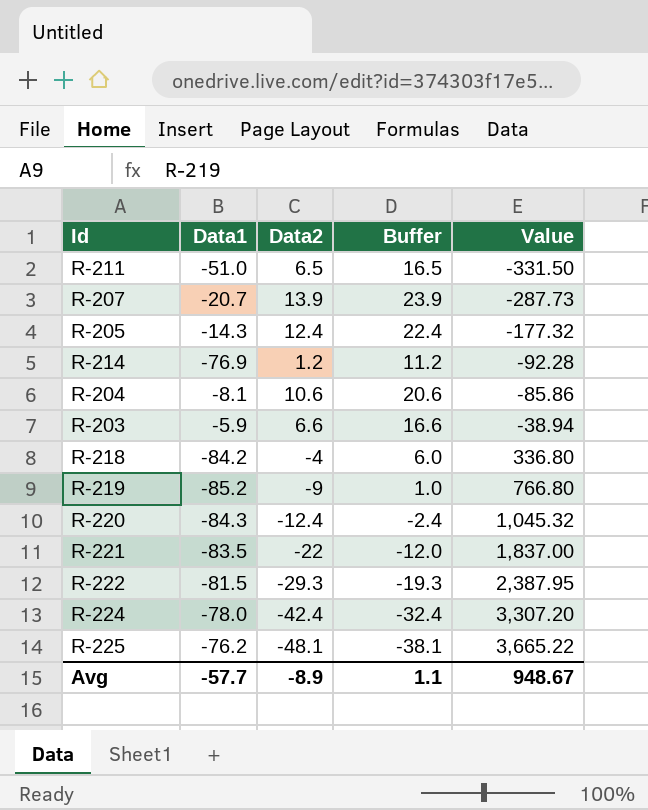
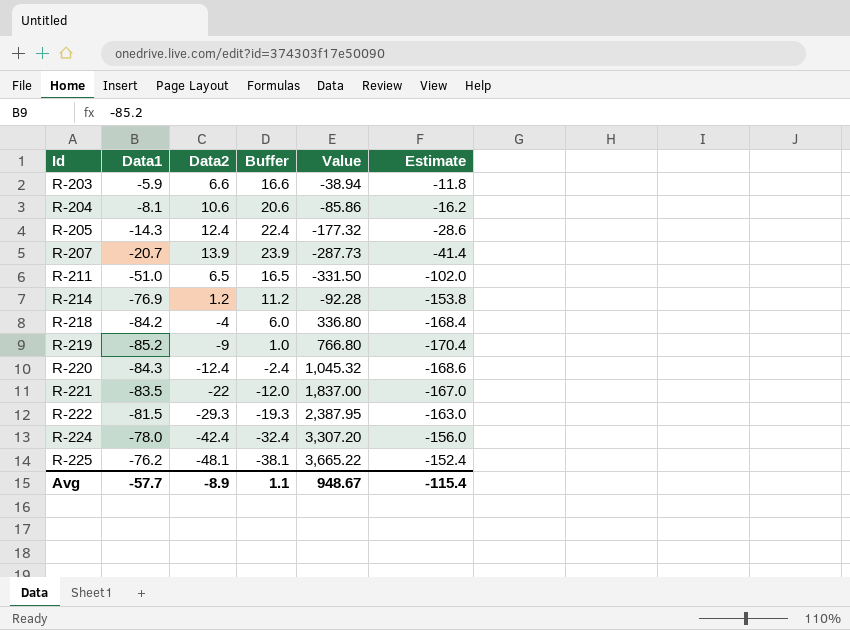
row order: Value ascending -> Id ascending
column Estimate | formula: none -> [Data1] * 2

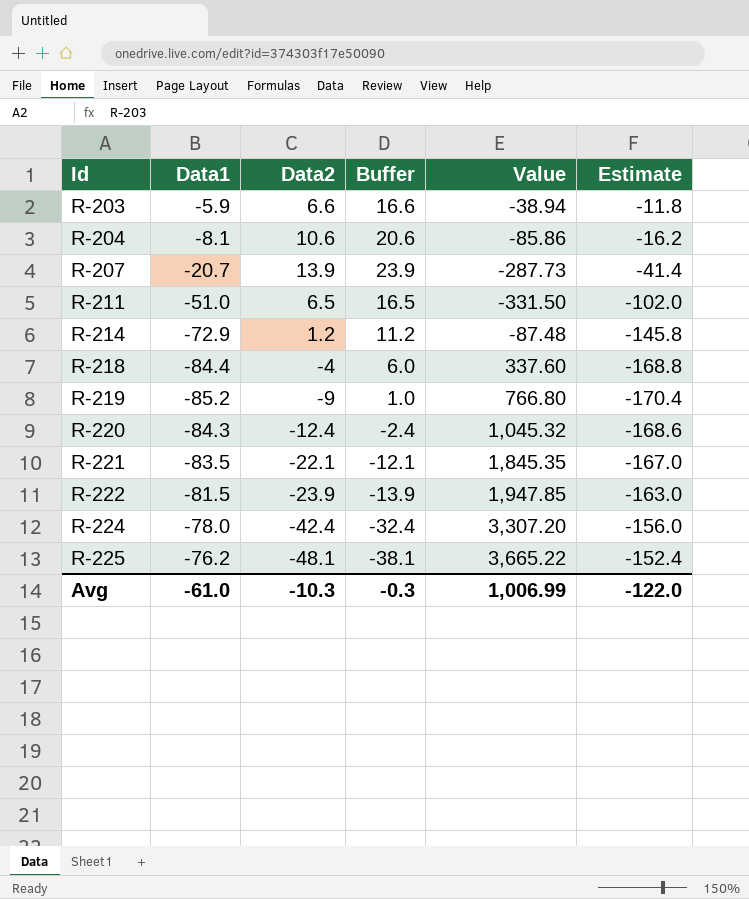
row R-205: -14.3 | 12.4 | 22.4 | -177.32 | -28.6 -> none
R-214 | Data1: -76.9 -> -72.9
R-214 | Value: -92.28 -> -87.48
R-214 | Estimate: -153.8 -> -145.8
R-218 | Data1: -84.2 -> -84.4
R-218 | Value: 336.80 -> 337.60
R-218 | Estimate: -168.4 -> -168.8
R-221 | Data2: -22 -> -22.1
R-221 | Buffer: -12.0 -> -12.1
R-221 | Value: 1,837.00 -> 1,845.35
R-222 | Data2: -29.3 -> -23.9
R-222 | Buffer: -19.3 -> -13.9
R-222 | Value: 2,387.95 -> 1,947.85
Avg | Data1: -57.7 -> -61.0
Avg | Data2: -8.9 -> -10.3
Avg | Buffer: 1.1 -> -0.3
Avg | Value: 948.67 -> 1,006.99
Avg | Estimate: -115.4 -> -122.0

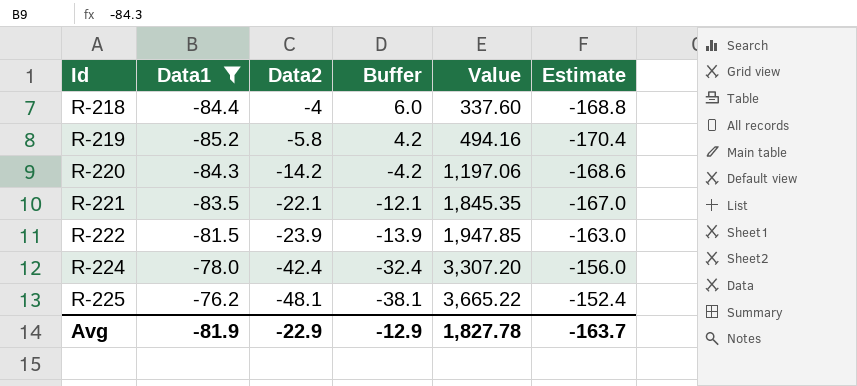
filter: none -> Data1 <= -76.2
R-219 | Data2: -9 -> -5.8
R-219 | Buffer: 1.0 -> 4.2
R-219 | Value: 766.80 -> 494.16
R-220 | Data2: -12.4 -> -14.2
R-220 | Buffer: -2.4 -> -4.2
R-220 | Value: 1,045.32 -> 1,197.06
Avg | Data1: -61.0 -> -81.9
Avg | Data2: -10.3 -> -22.9
Avg | Buffer: -0.3 -> -12.9
Avg | Value: 1,006.99 -> 1,827.78
Avg | Estimate: -122.0 -> -163.7

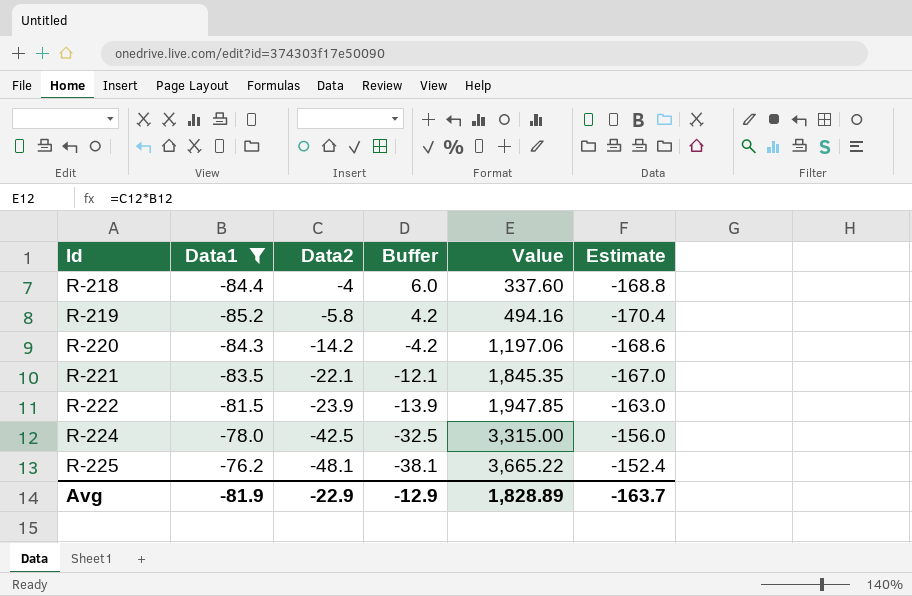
R-224 | Data2: -42.4 -> -42.5
R-224 | Buffer: -32.4 -> -32.5
R-224 | Value: 3,307.20 -> 3,315.00
Avg | Value: 1,827.78 -> 1,828.89

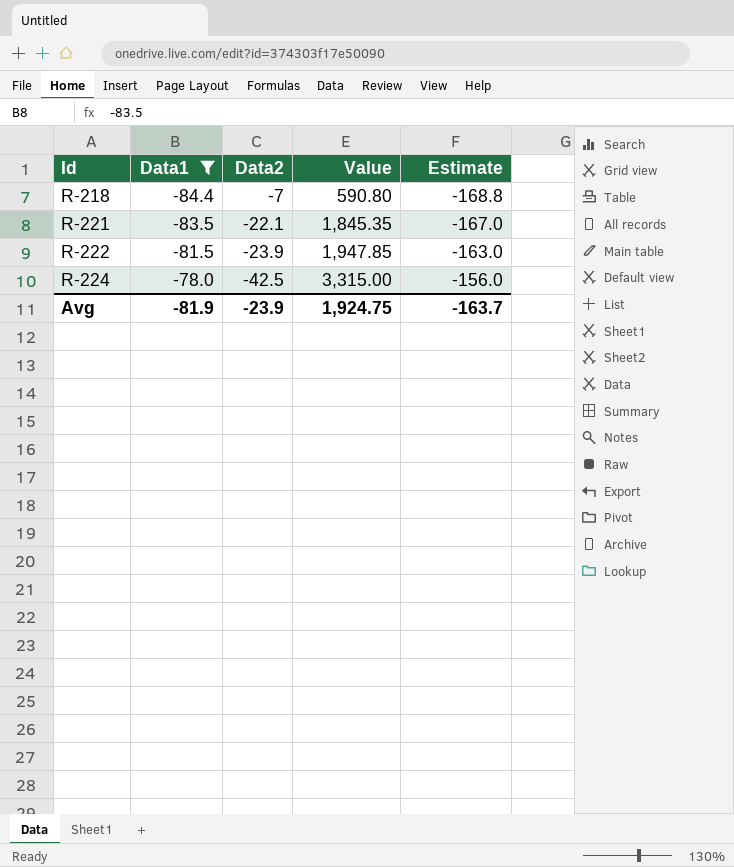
column Buffer | formula: [Data2] + 10 -> none
row R-219: -85.2 | -5.8 | 4.2 | 494.16 | -170.4 -> none
row R-220: -84.3 | -14.2 | -4.2 | 1,197.06 | -168.6 -> none
row R-225: -76.2 | -48.1 | -38.1 | 3,665.22 | -152.4 -> none
R-218 | Data2: -4 -> -7
R-218 | Value: 337.60 -> 590.80
Avg | Data2: -22.9 -> -23.9
Avg | Value: 1,828.89 -> 1,924.75

